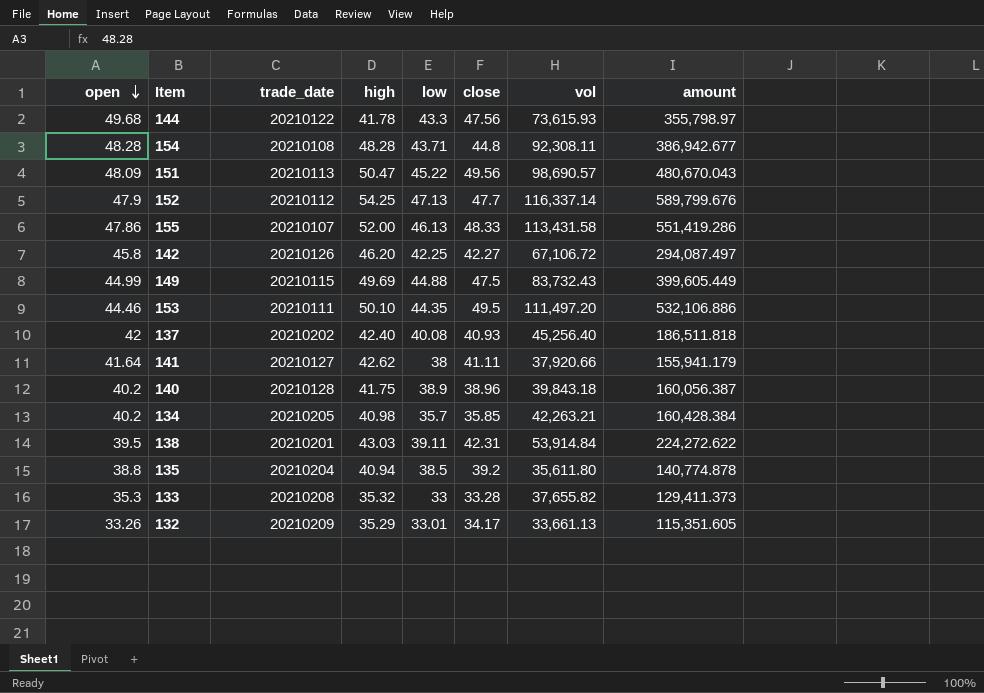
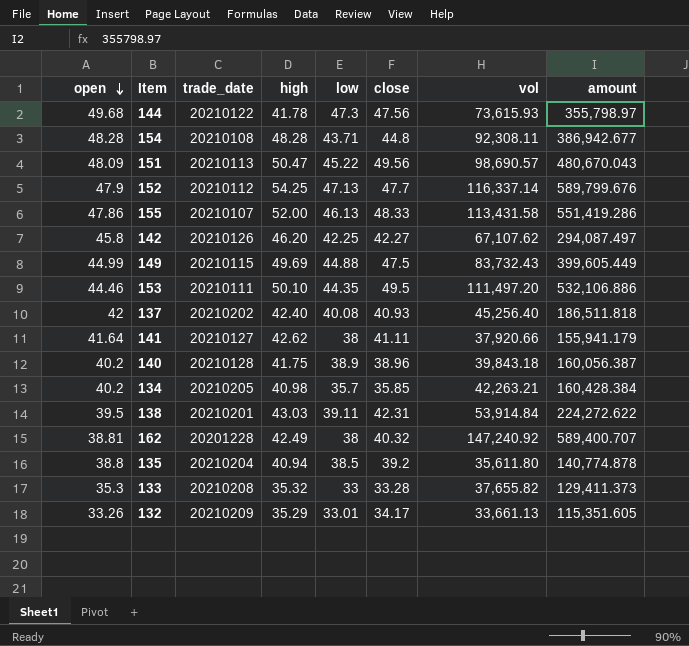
144 | low: 43.3 -> 47.3
142 | vol: 67,106.72 -> 67,107.62
row 162: none -> 38.81 | 20201228 | 42.49 | 38 | 40.32 | 147,240.92 | 589,400.707

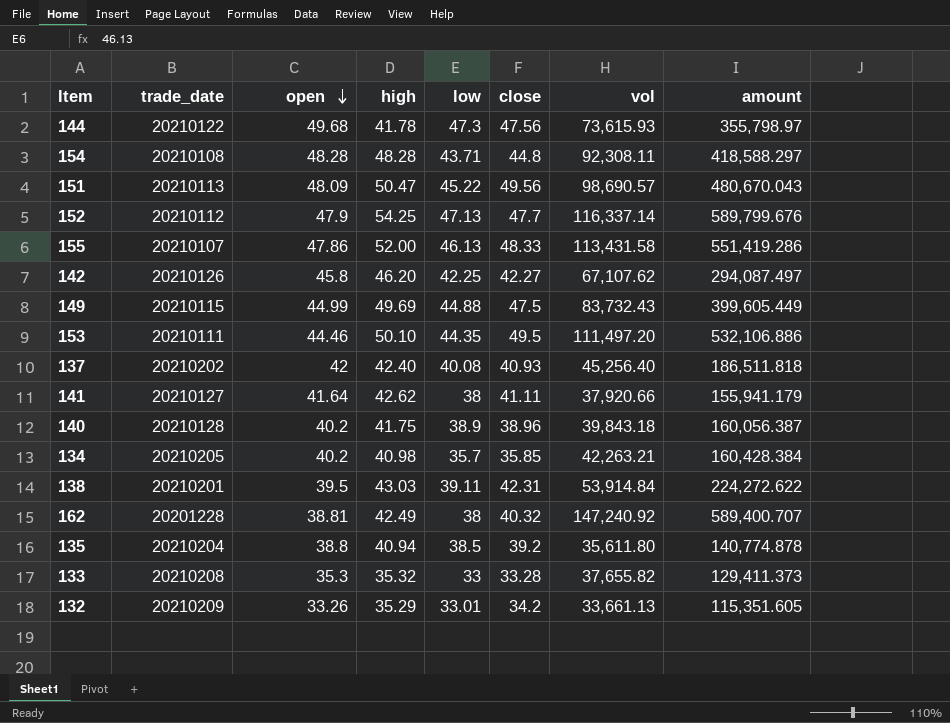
column open | position: 1 -> 3
154 | amount: 386,942.677 -> 418,588.297
132 | close: 34.17 -> 34.2

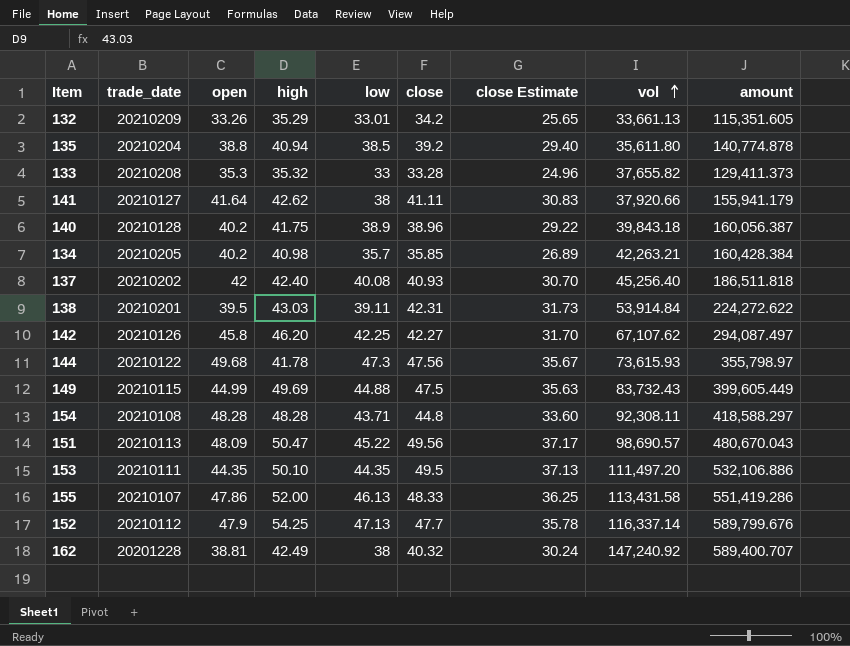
row order: open descending -> vol ascending
column close Estimate | formula: none -> [close] * 0.75
153 | open: 44.46 -> 44.35

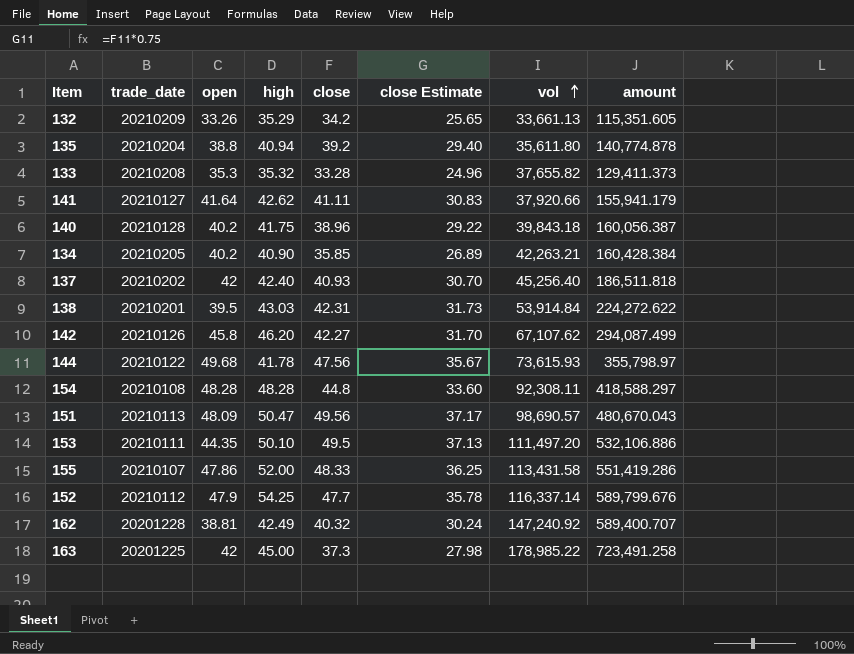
column low | position: 5 -> none
row 149: 20210115 | 44.99 | 49.69 | 44.88 | 47.5 | 35.63 | 83,732.43 | 399,605.449 -> none
134 | high: 40.98 -> 40.90
142 | amount: 294,087.497 -> 294,087.499
row 163: none -> 20201225 | 42 | 45.00 | 37.3 | 27.98 | 178,985.22 | 723,491.258

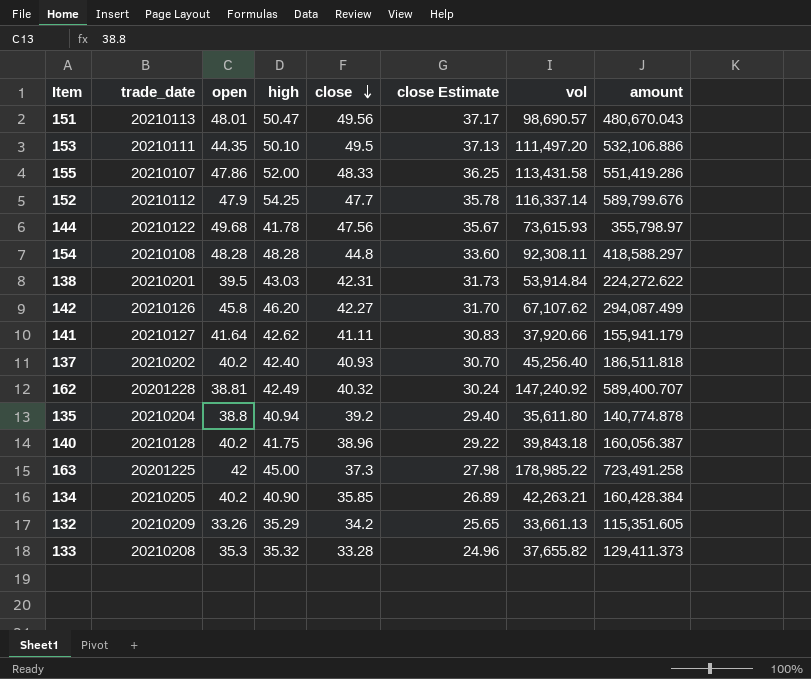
row order: vol ascending -> close descending
151 | open: 48.09 -> 48.01
137 | open: 42 -> 40.2

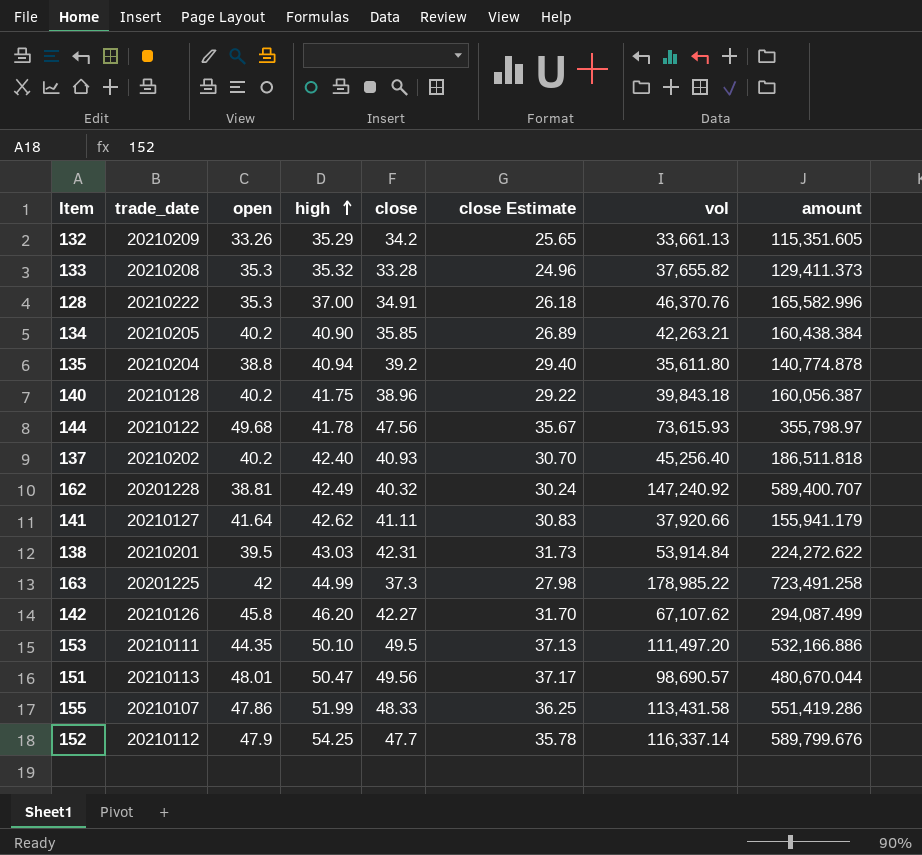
row order: close descending -> high ascending
row 154: 20210108 | 48.28 | 48.28 | 44.8 | 33.60 | 92,308.11 | 418,588.297 -> none
row 128: none -> 20210222 | 35.3 | 37.00 | 34.91 | 26.18 | 46,370.76 | 165,582.996
134 | amount: 160,428.384 -> 160,438.384
163 | high: 45.00 -> 44.99
153 | amount: 532,106.886 -> 532,166.886
151 | amount: 480,670.043 -> 480,670.044
155 | high: 52.00 -> 51.99

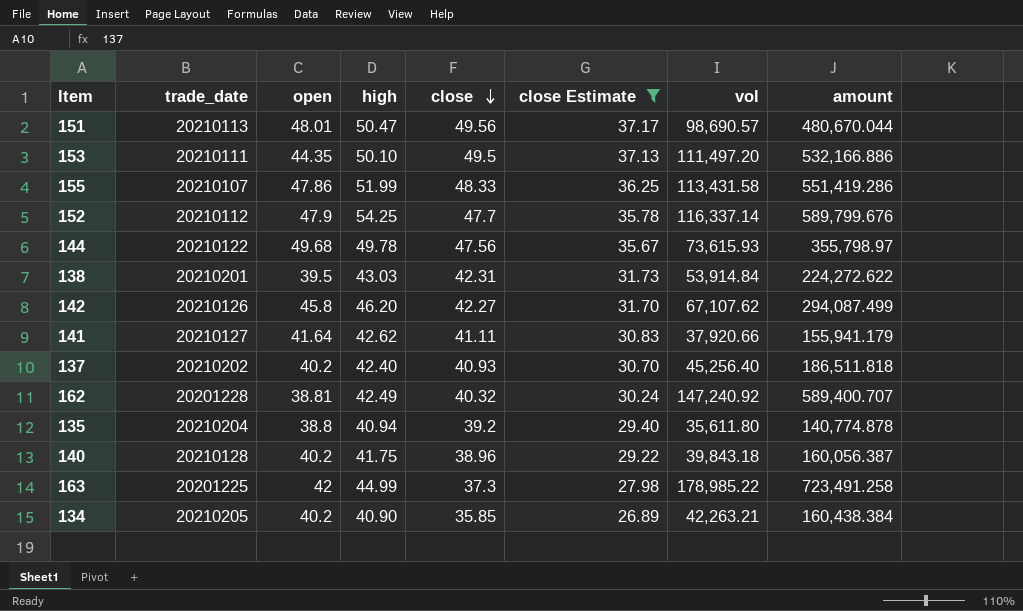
filter: none -> close Estimate >= 26.89
row order: high ascending -> close descending
144 | high: 41.78 -> 49.78

